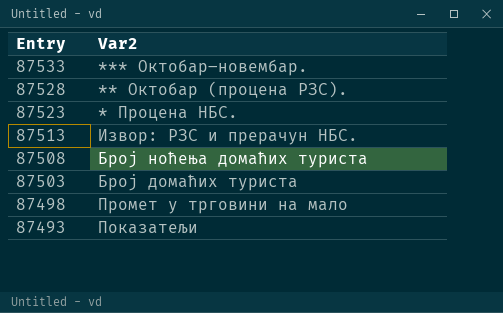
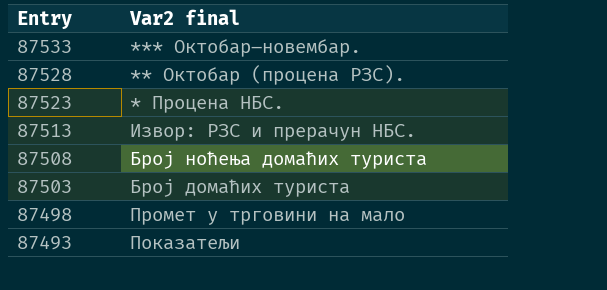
column name: Var2 -> Var2 final

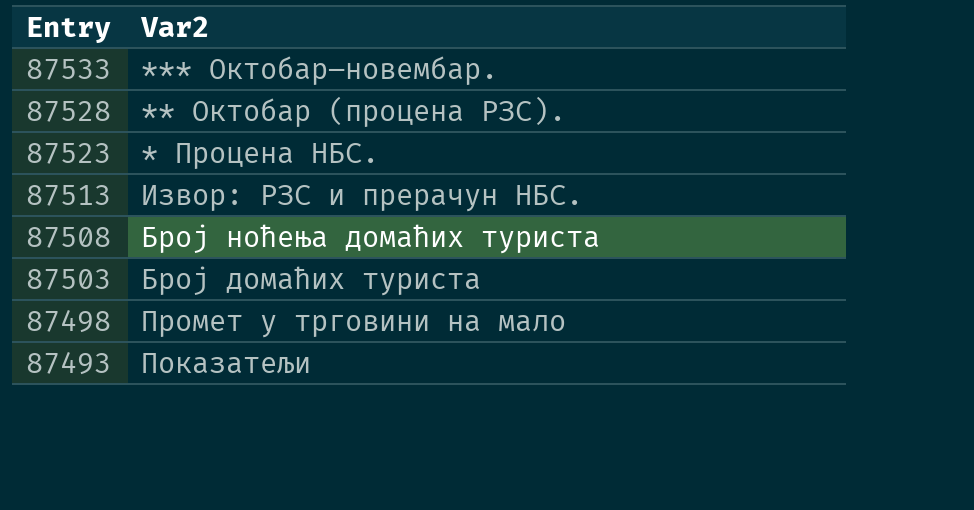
column name: Var2 final -> Var2

